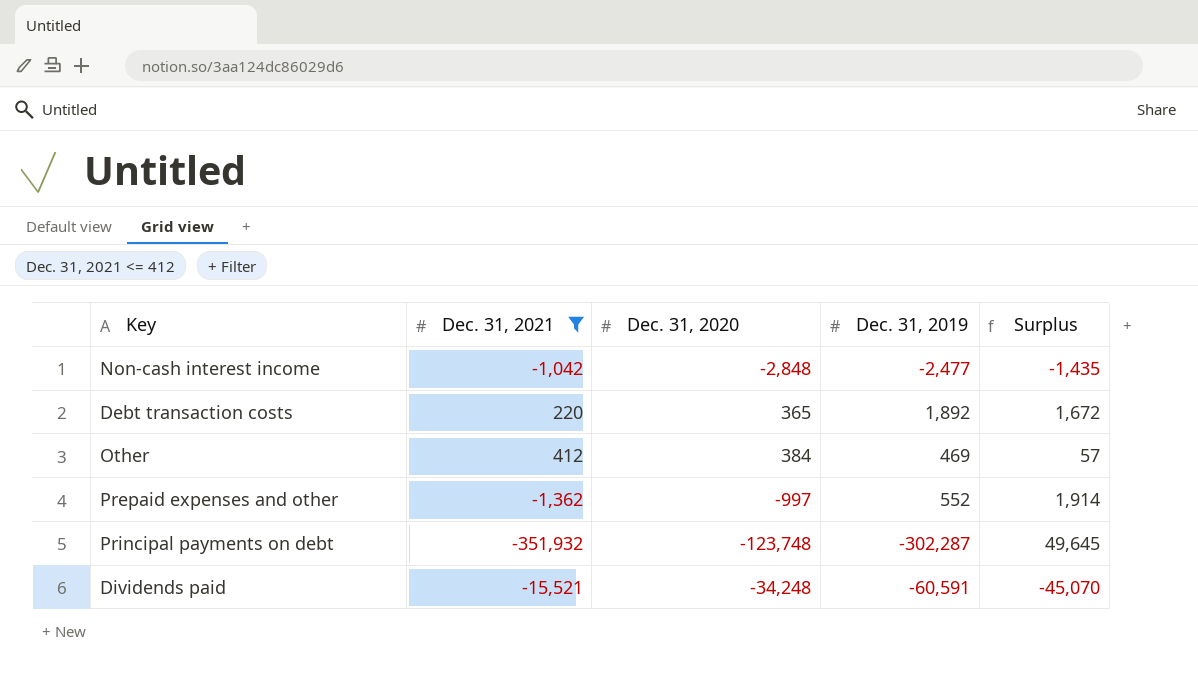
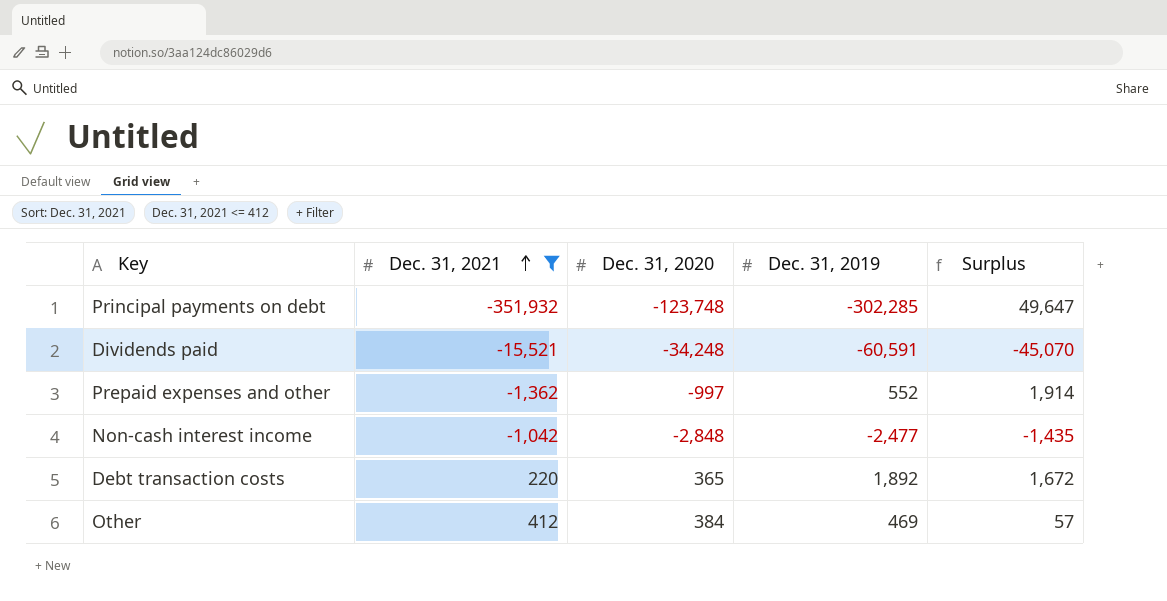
row order: none -> Dec. 31, 2021 ascending
Principal payments on debt | Dec. 31, 2019: -302,287 -> -302,285
Principal payments on debt | Surplus: 49,645 -> 49,647

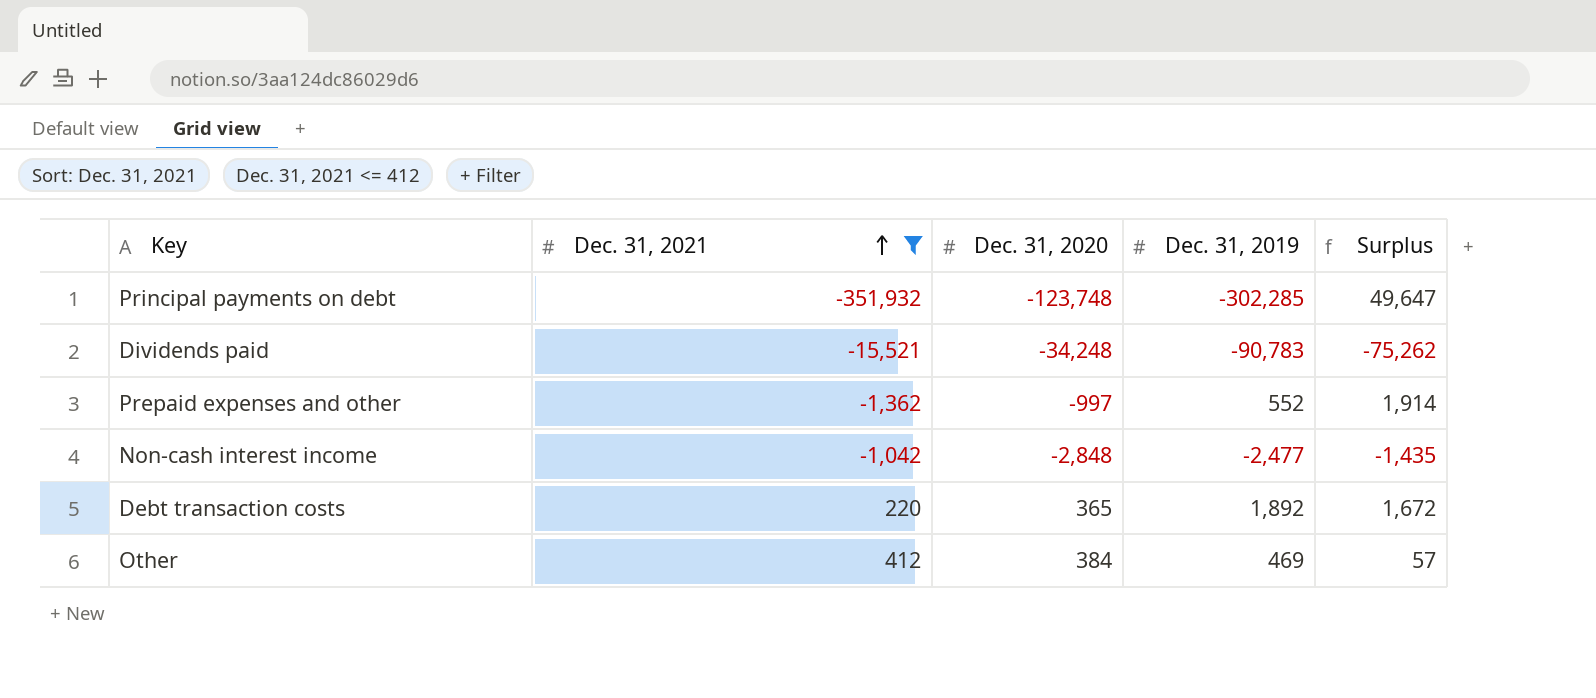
Dividends paid | Dec. 31, 2019: -60,591 -> -90,783
Dividends paid | Surplus: -45,070 -> -75,262

